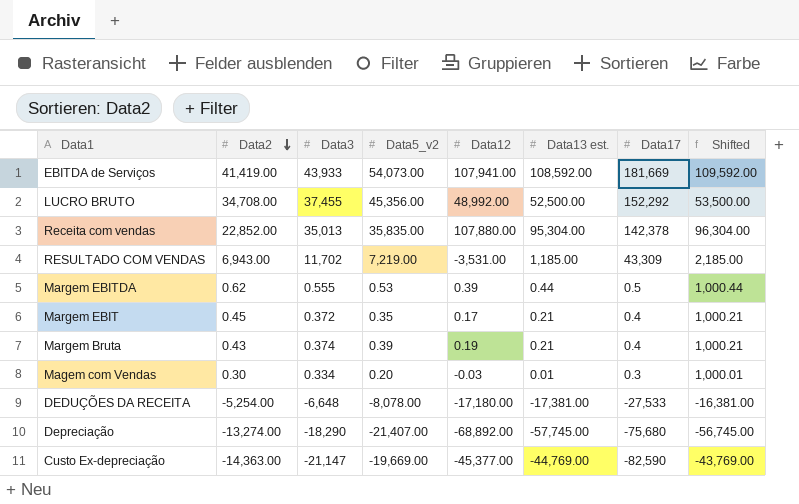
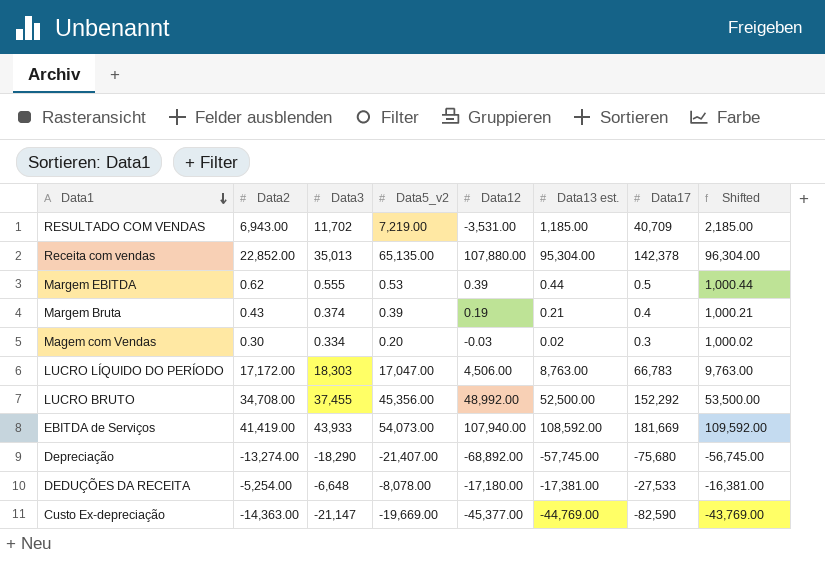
row order: Data2 descending -> Data1 descending
row Margem EBIT: 0.45 | 0.372 | 0.35 | 0.17 | 0.21 | 0.4 | 1,000.21 -> none
RESULTADO COM VENDAS | Data17: 43,309 -> 40,709
Receita com vendas | Data5_v2: 35,835.00 -> 65,135.00
Magem com Vendas | Data13 est.: 0.01 -> 0.02
Magem com Vendas | Shifted: 1,000.01 -> 1,000.02
row LUCRO LÍQUIDO DO PERÍODO: none -> 17,172.00 | 18,303 | 17,047.00 | 4,506.00 | 8,763.00 | 66,783 | 9,763.00
EBITDA de Serviços | Data12: 107,941.00 -> 107,940.00

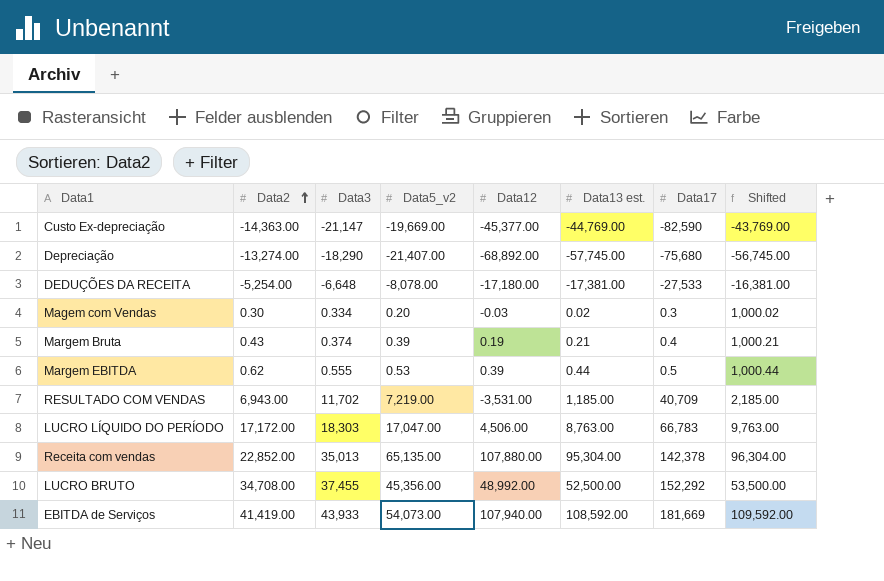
row order: Data1 descending -> Data2 ascending

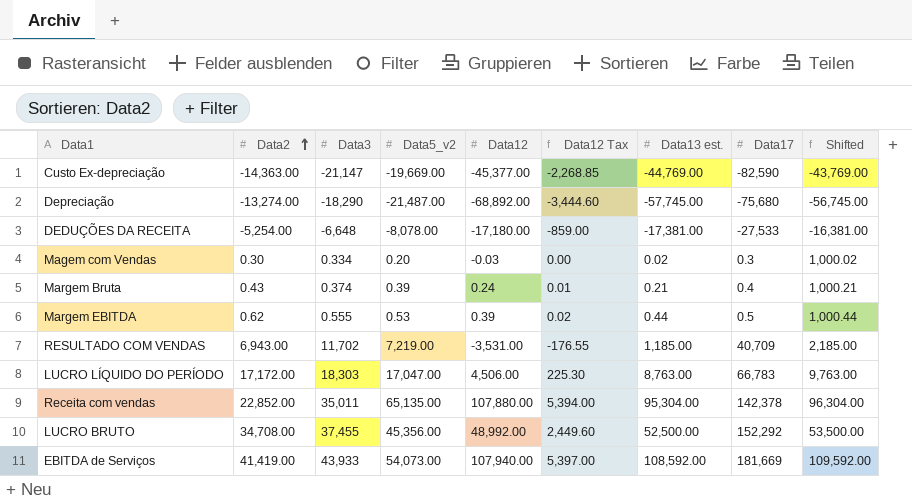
column Data12 Tax | formula: none -> [Data12] * 0.05
Depreciação | Data5_v2: -21,407.00 -> -21,487.00
Margem Bruta | Data12: 0.19 -> 0.24
Receita com vendas | Data3: 35,013 -> 35,011

